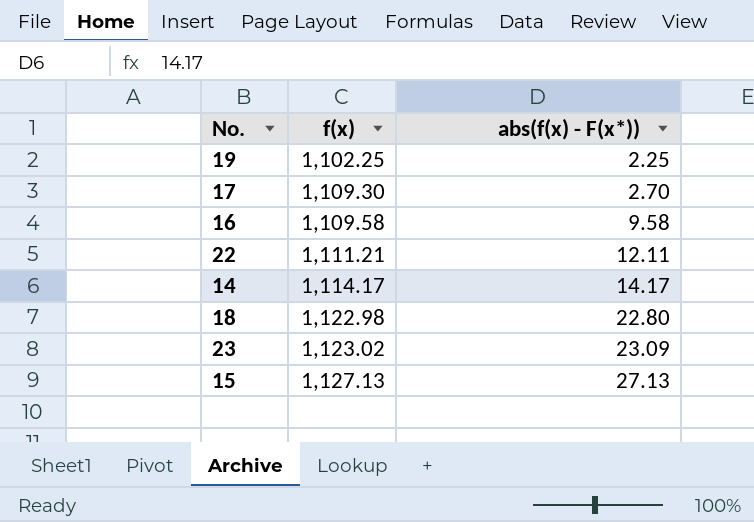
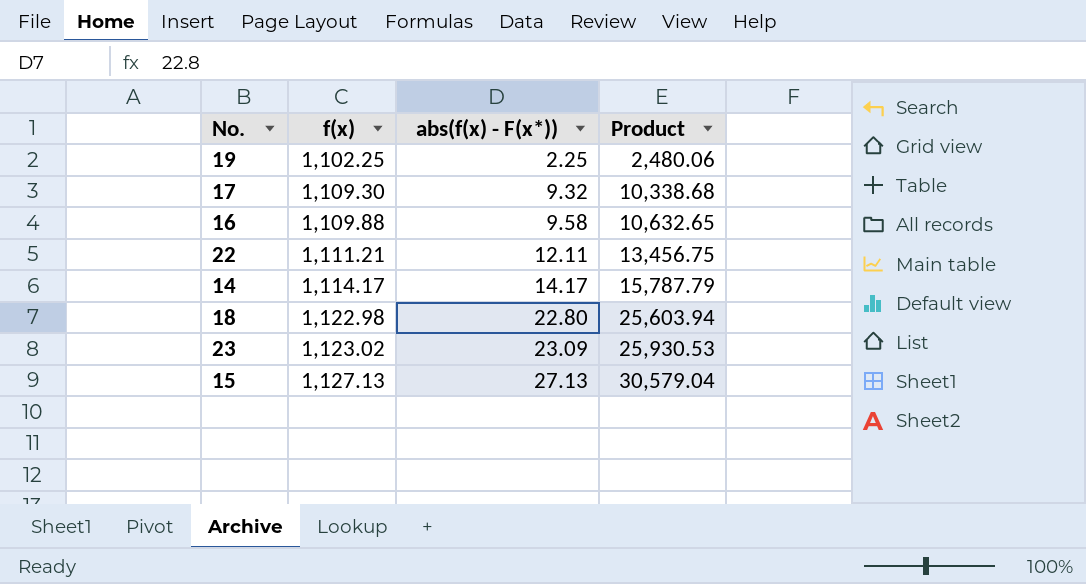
column Product | formula: none -> [f(x)] * [abs(f(x) - F(x*))]
17 | abs(f(x) - F(x*)): 2.70 -> 9.32
16 | f(x): 1,109.58 -> 1,109.88

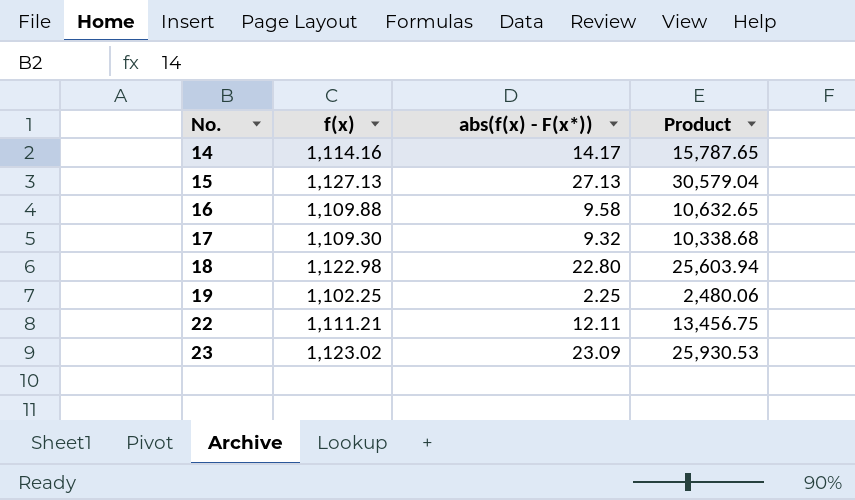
row order: f(x) ascending -> No. ascending
14 | f(x): 1,114.17 -> 1,114.16
14 | Product: 15,787.79 -> 15,787.65

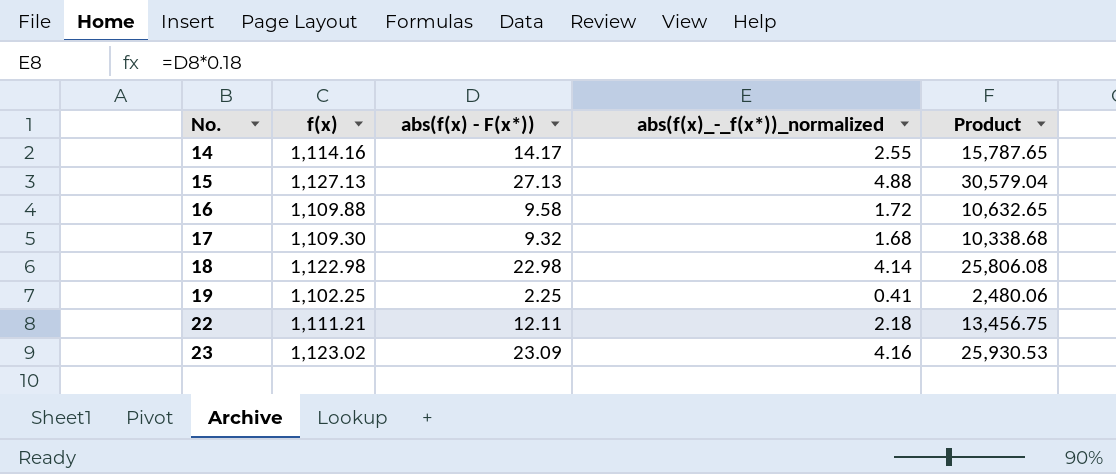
column abs(f(x)_-_f(x*))_normalized | formula: none -> [abs(f(x) - F(x*))] * 0.18
18 | abs(f(x) - F(x*)): 22.80 -> 22.98
18 | Product: 25,603.94 -> 25,806.08

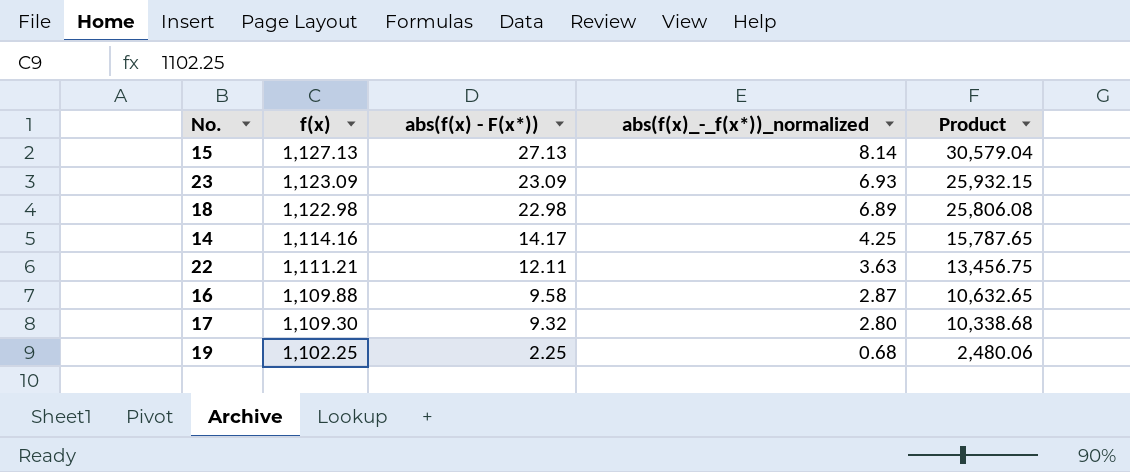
row order: No. ascending -> f(x) descending
column abs(f(x)_-_f(x*))_normalized | formula: [abs(f(x) - F(x*))] * 0.18 -> [abs(f(x) - F(x*))] * 0.3
23 | f(x): 1,123.02 -> 1,123.09
23 | Product: 25,930.53 -> 25,932.15

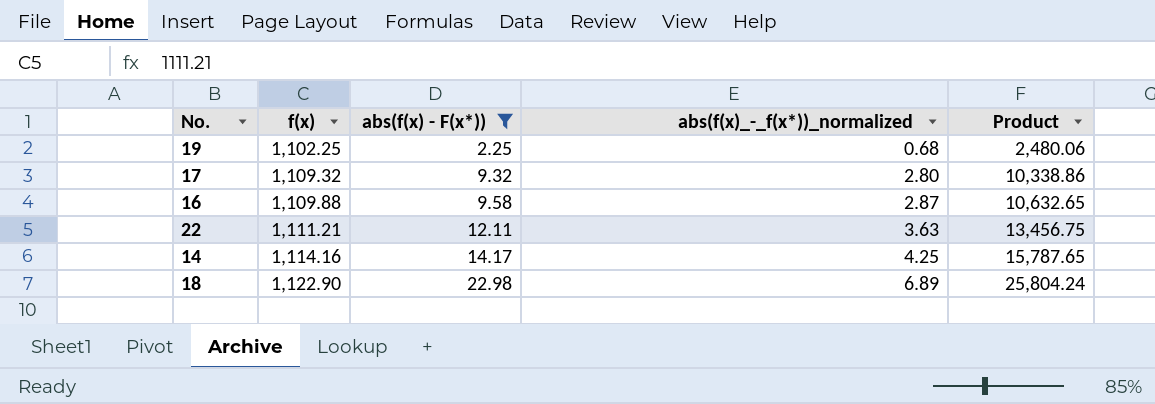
filter: none -> abs(f(x) - F(x*)) <= 22.98
row order: f(x) descending -> f(x) ascending
17 | f(x): 1,109.30 -> 1,109.32
17 | Product: 10,338.68 -> 10,338.86
18 | f(x): 1,122.98 -> 1,122.90
18 | Product: 25,806.08 -> 25,804.24

